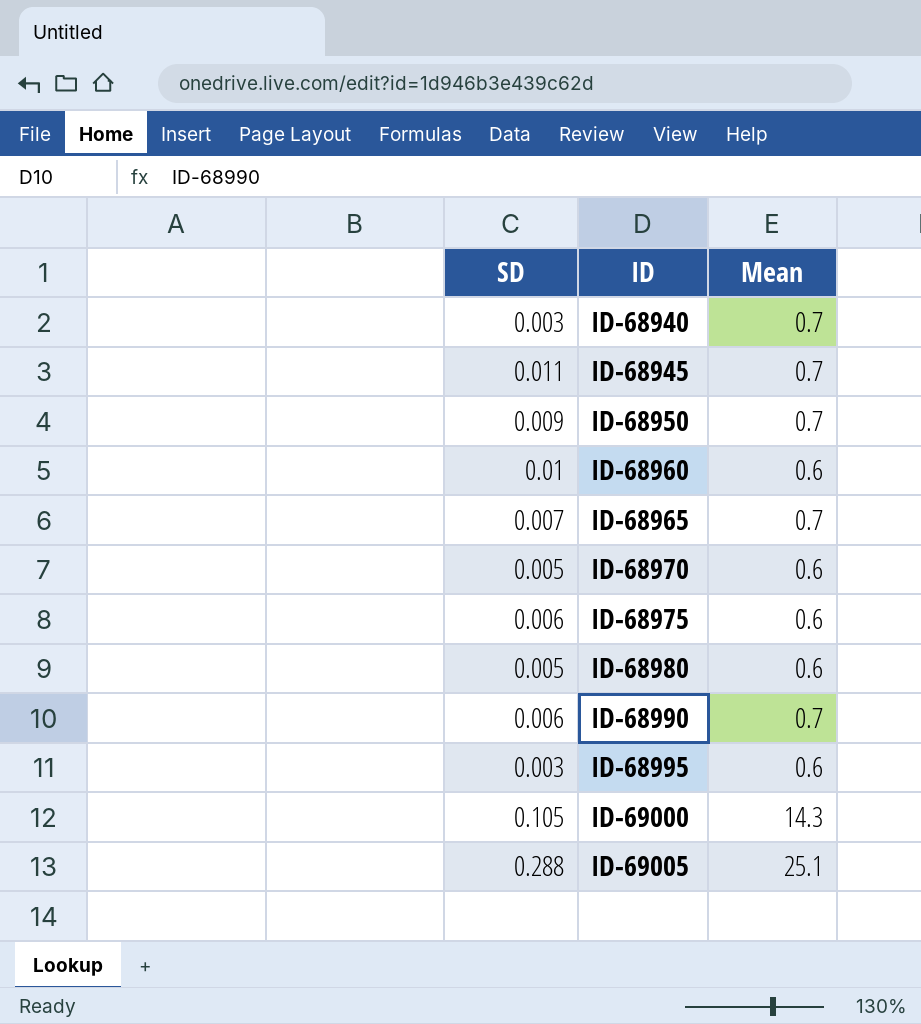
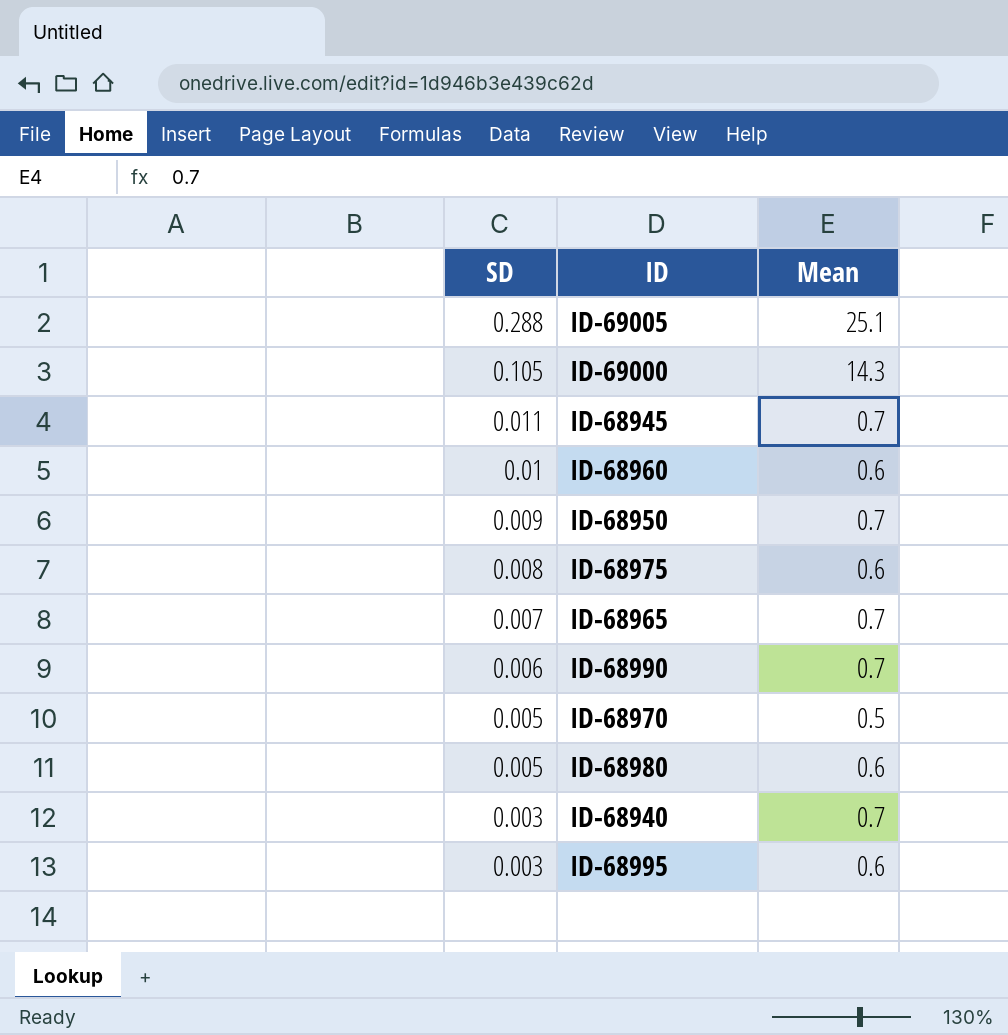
row order: ID ascending -> SD descending
ID-68975 | SD: 0.006 -> 0.008
ID-68970 | Mean: 0.6 -> 0.5

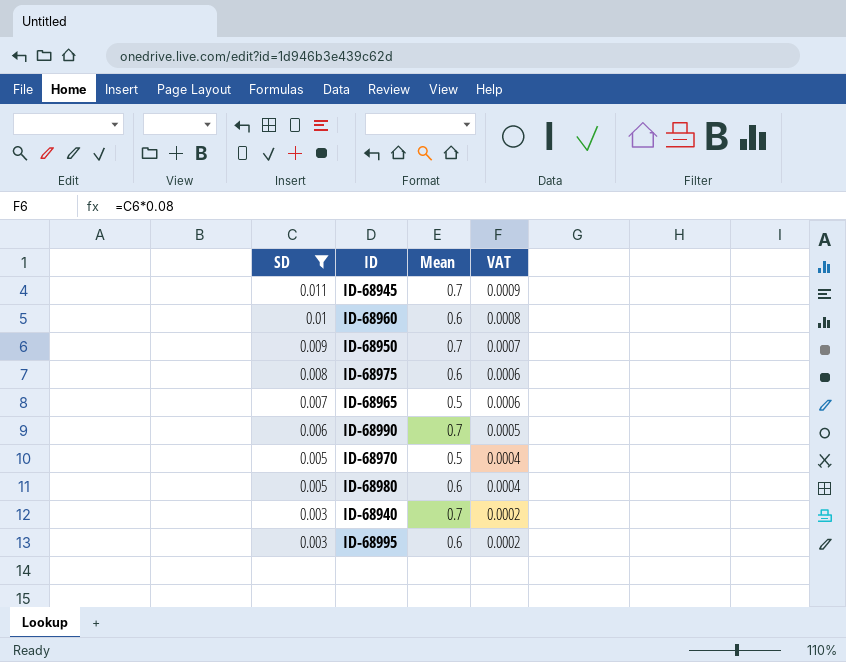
filter: none -> SD <= 0.011
column VAT | formula: none -> [SD] * 0.08
ID-68965 | Mean: 0.7 -> 0.5

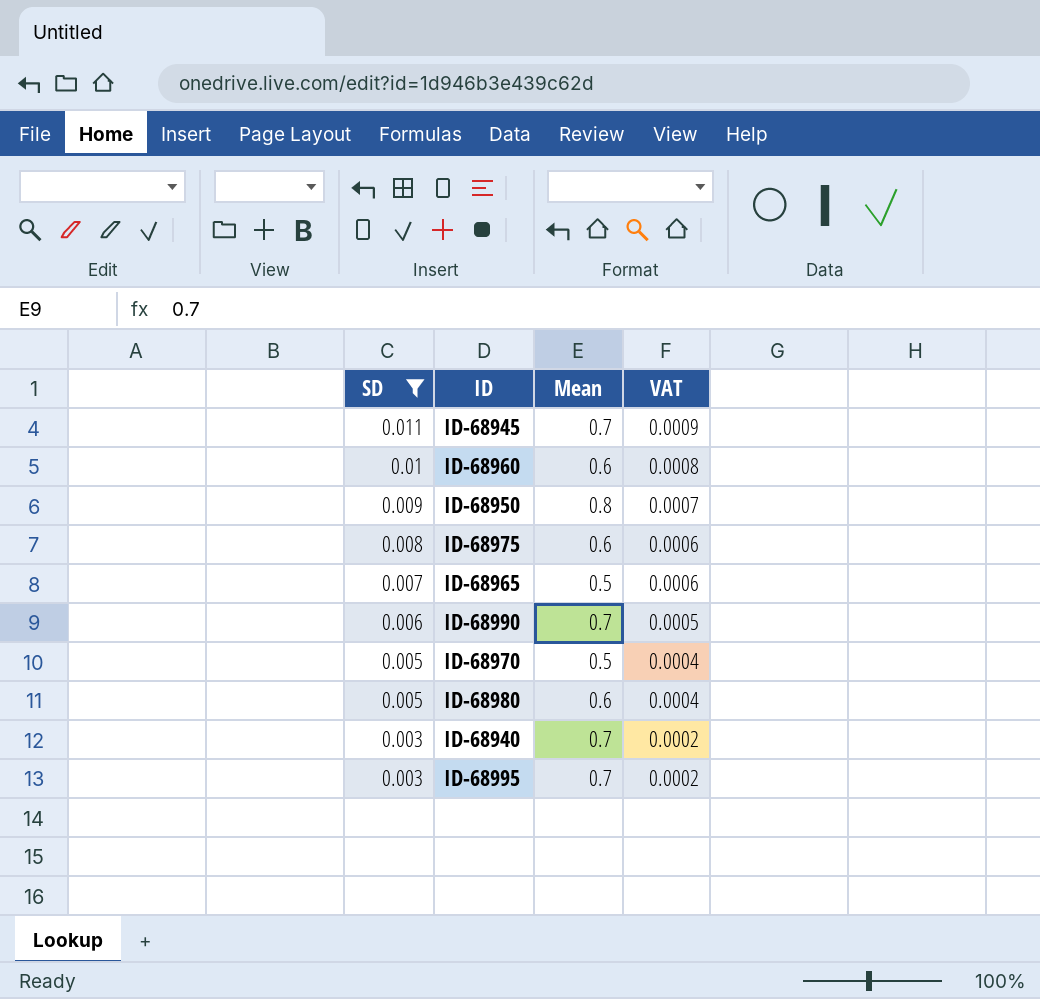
ID-68950 | Mean: 0.7 -> 0.8
ID-68995 | Mean: 0.6 -> 0.7

